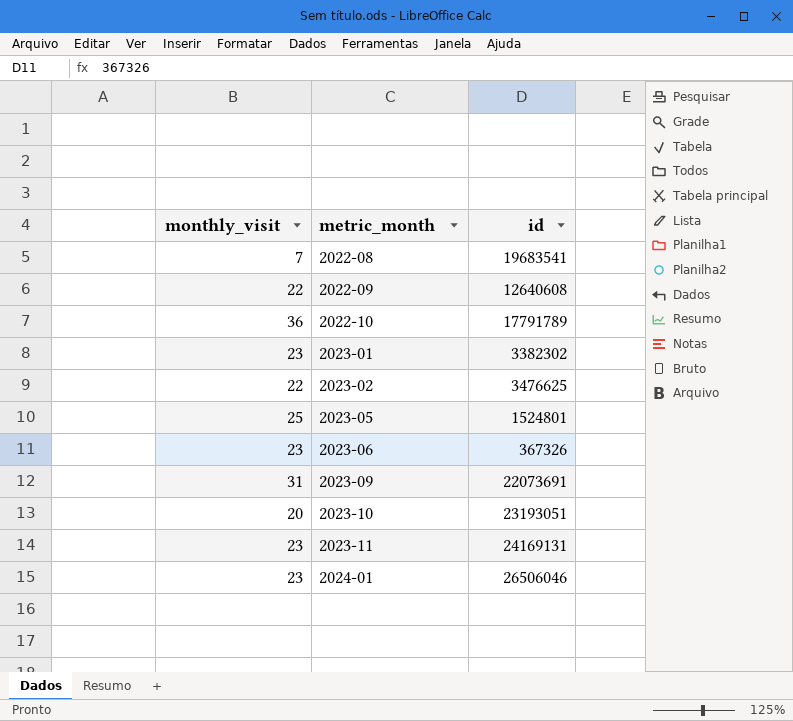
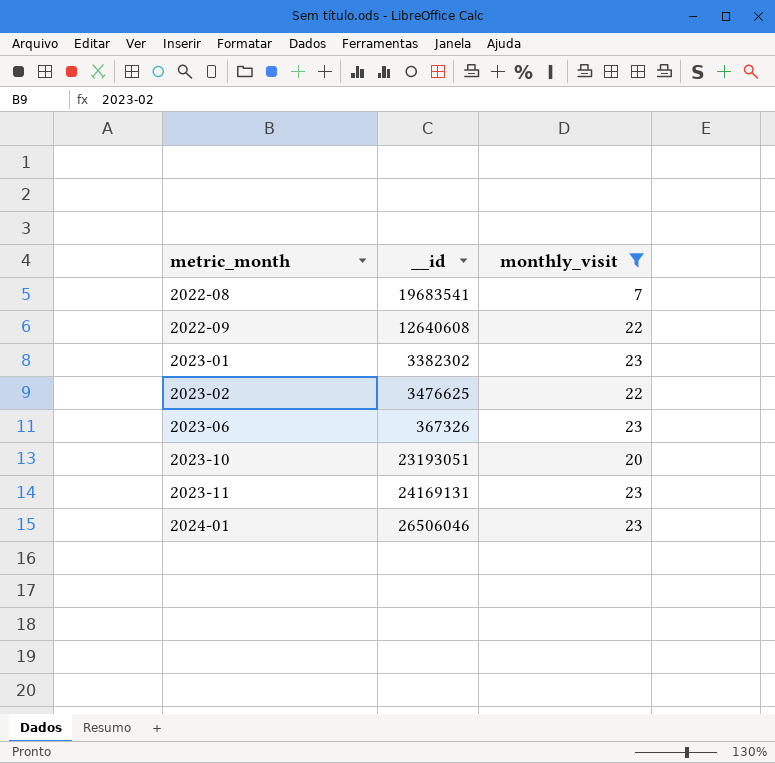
filter: none -> monthly_visit <= 23
column name: id -> __id
column monthly_visit | position: 1 -> 3

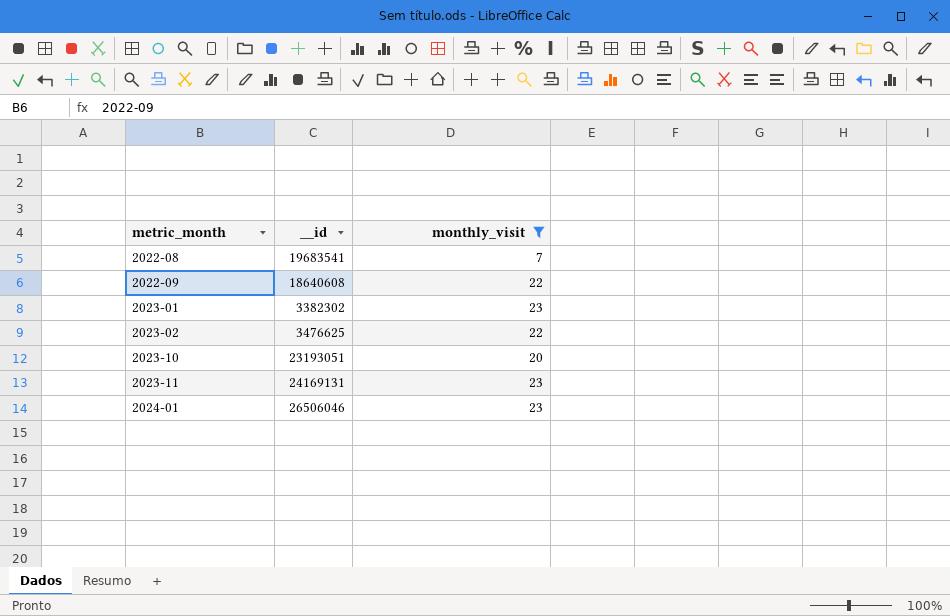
row 2023-06: 367326 | 23 -> none
2022-09 | __id: 12640608 -> 18640608

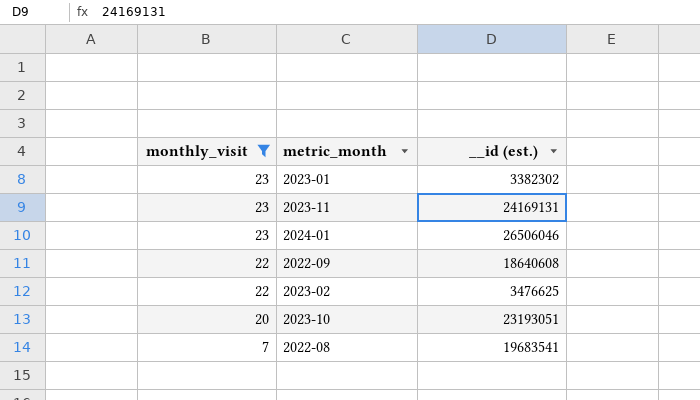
row order: metric_month ascending -> monthly_visit descending
column monthly_visit | position: 3 -> 1
column name: __id -> __id (est.)

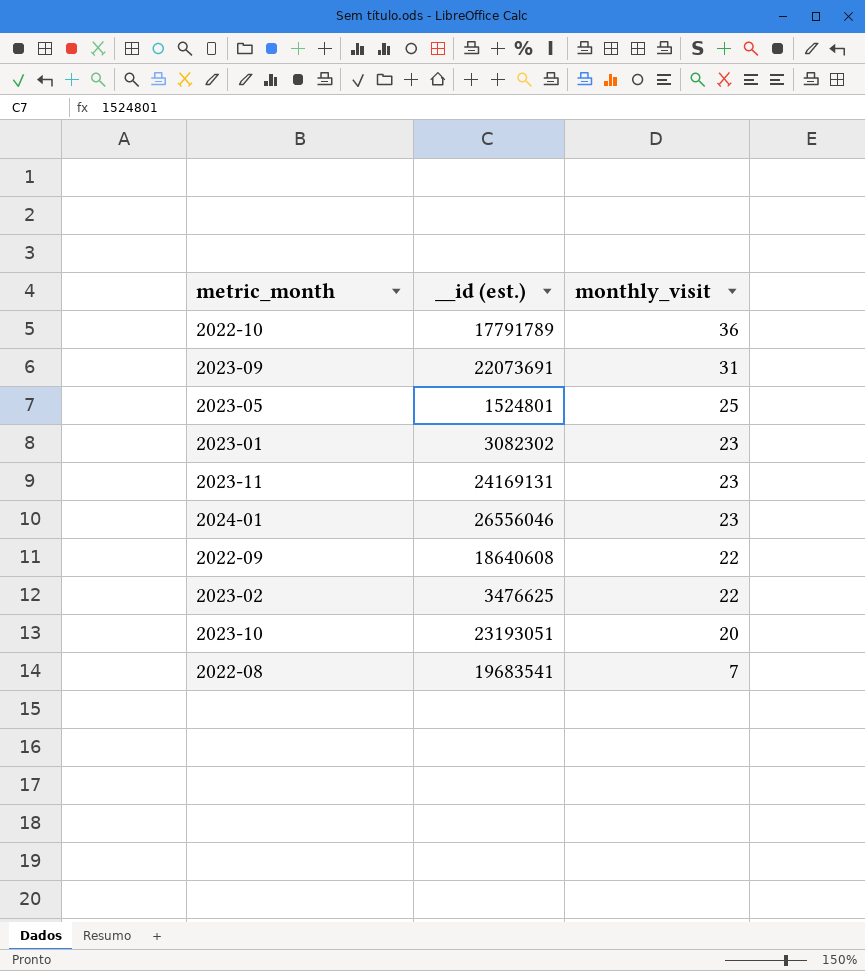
filter: monthly_visit <= 23 -> none
column monthly_visit | position: 1 -> 3
2023-01 | __id (est.): 3382302 -> 3082302
2024-01 | __id (est.): 26506046 -> 26556046

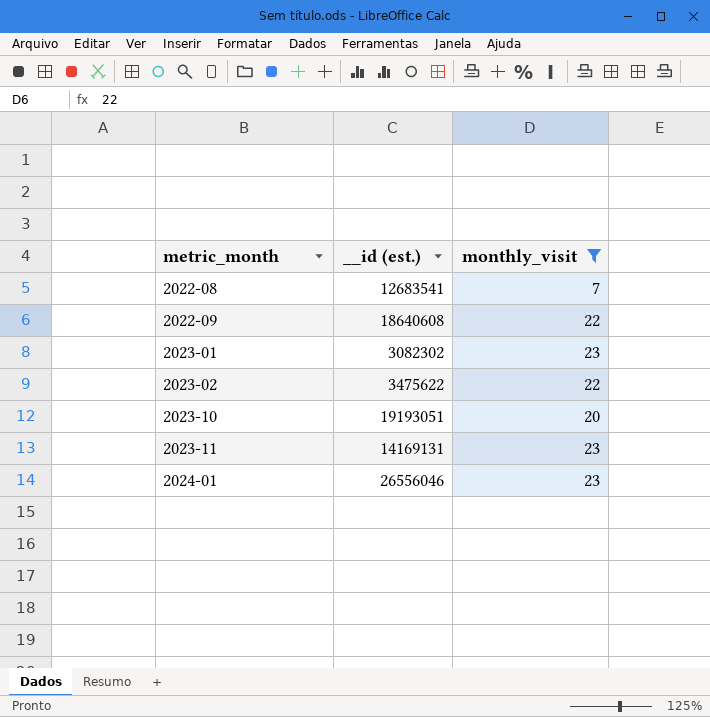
filter: none -> monthly_visit <= 23
row order: monthly_visit descending -> metric_month ascending
2022-08 | __id (est.): 19683541 -> 12683541
2023-02 | __id (est.): 3476625 -> 3475622
2023-10 | __id (est.): 23193051 -> 19193051
2023-11 | __id (est.): 24169131 -> 14169131

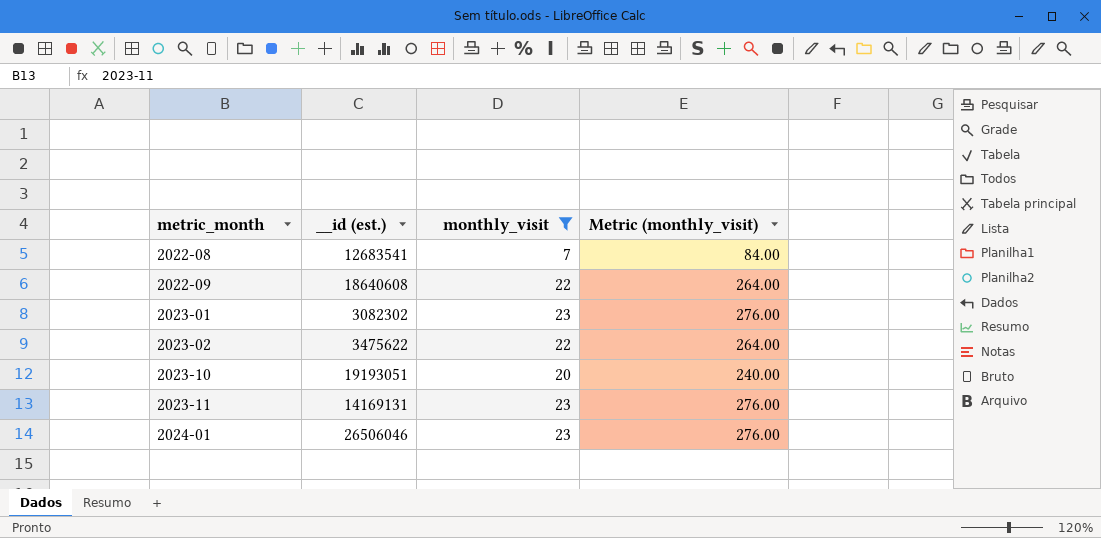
column Metric (monthly_visit) | formula: none -> [monthly_visit] * 12
2024-01 | __id (est.): 26556046 -> 26506046

